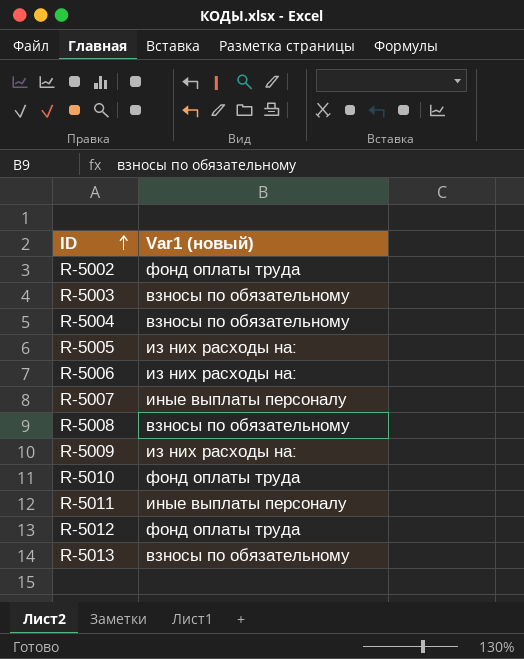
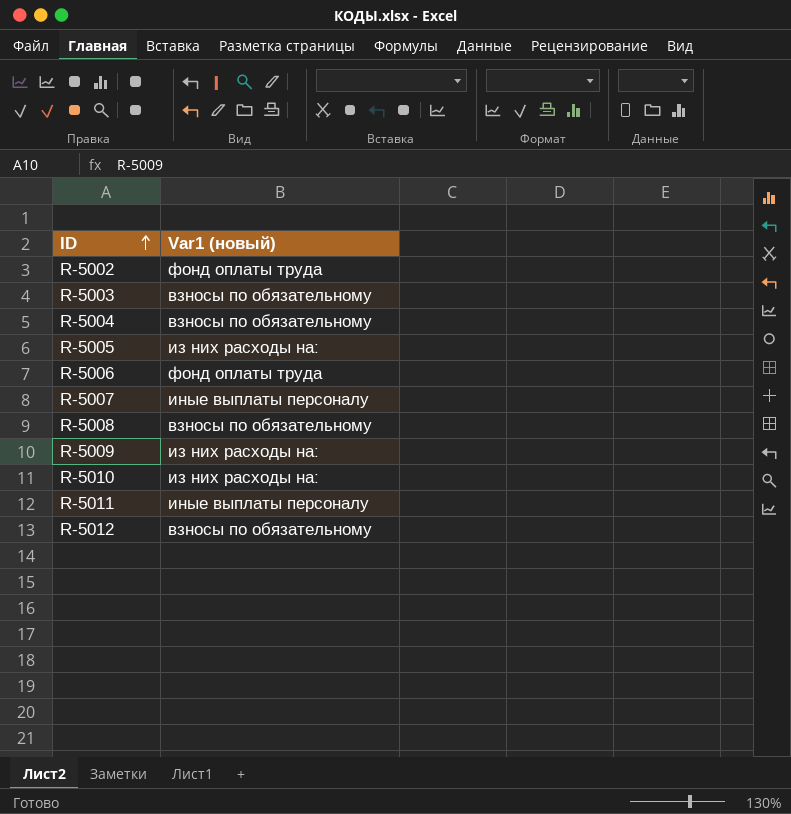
row R-5013: взносы по обязательному -> none
R-5006 | Var1 (новый): из них расходы на: -> фонд оплаты труда
R-5010 | Var1 (новый): фонд оплаты труда -> из них расходы на:
R-5012 | Var1 (новый): фонд оплаты труда -> взносы по обязательному

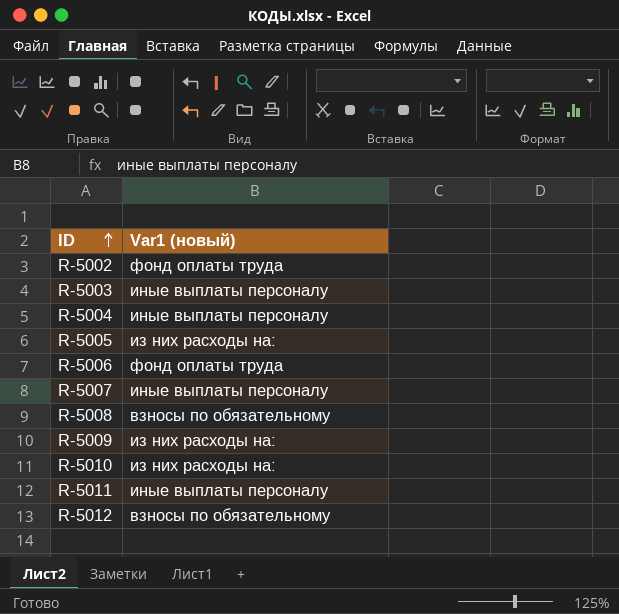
R-5003 | Var1 (новый): взносы по обязательному -> иные выплаты персоналу
R-5004 | Var1 (новый): взносы по обязательному -> иные выплаты персоналу

